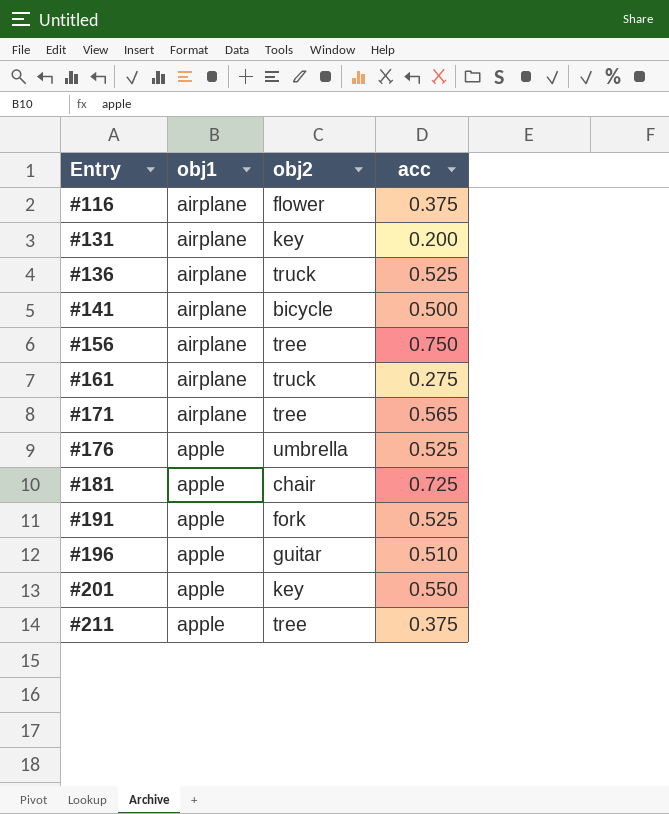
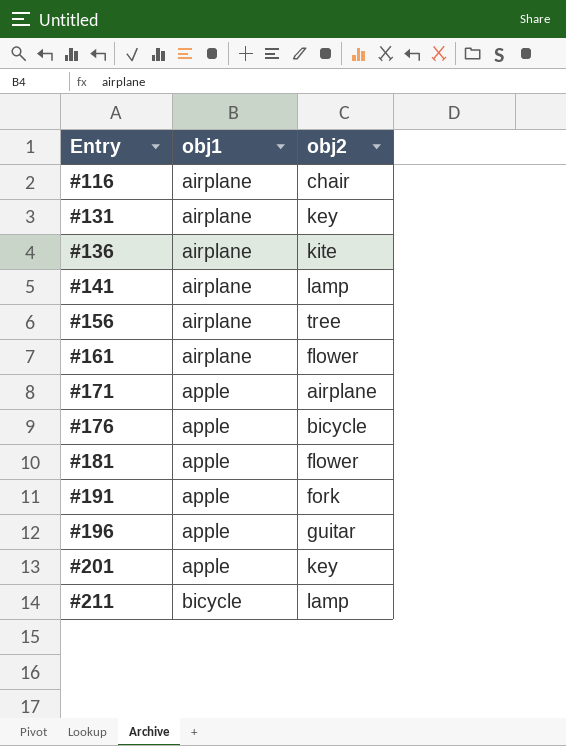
column acc | position: 4 -> none
#116 | obj2: flower -> chair
#136 | obj2: truck -> kite
#141 | obj2: bicycle -> lamp
#161 | obj2: truck -> flower
#171 | obj1: airplane -> apple
#171 | obj2: tree -> airplane
#176 | obj2: umbrella -> bicycle
#181 | obj2: chair -> flower
#211 | obj1: apple -> bicycle
#211 | obj2: tree -> lamp

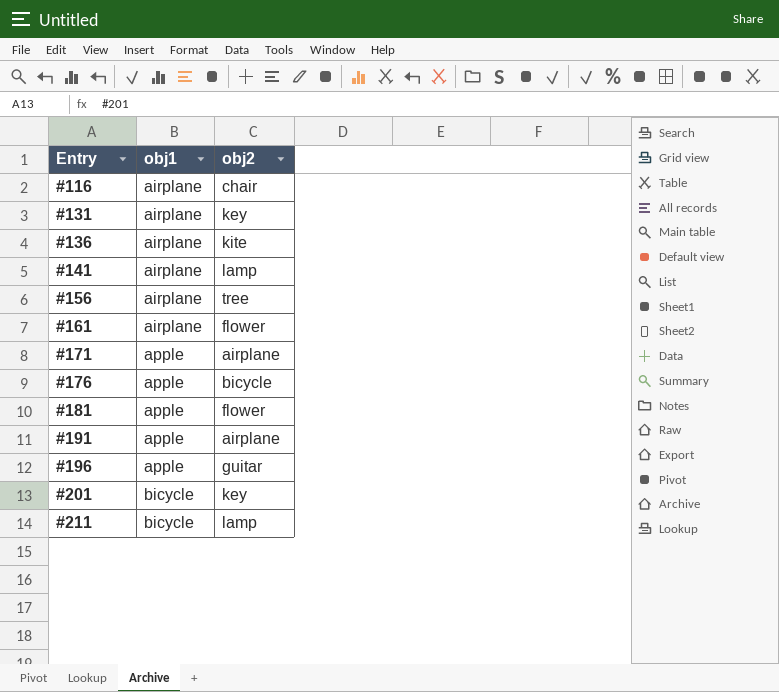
#191 | obj2: fork -> airplane
#201 | obj1: apple -> bicycle

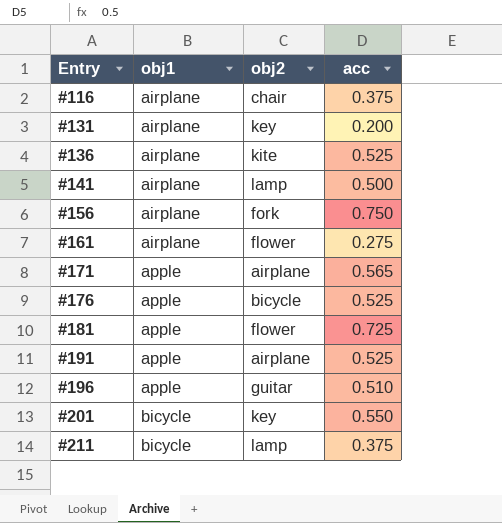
column acc | position: none -> 4
#156 | obj2: tree -> fork

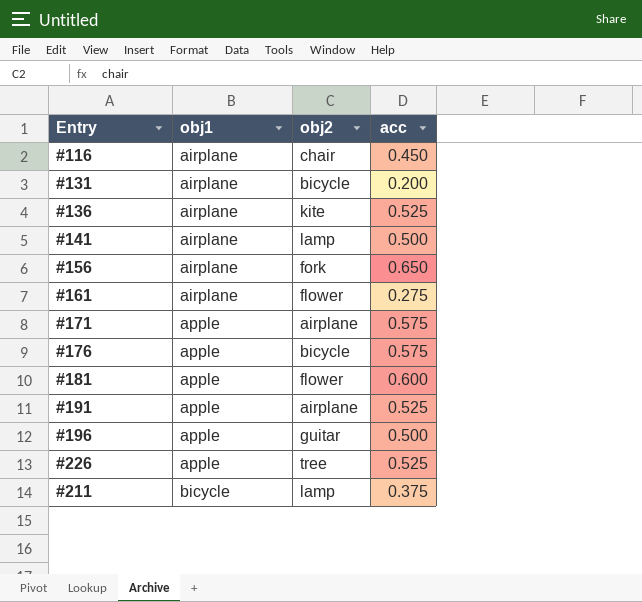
row #201: bicycle | key | 0.550 -> none
#116 | acc: 0.375 -> 0.450
#131 | obj2: key -> bicycle
#156 | acc: 0.750 -> 0.650
#171 | acc: 0.565 -> 0.575
#176 | acc: 0.525 -> 0.575
#181 | acc: 0.725 -> 0.600
#196 | acc: 0.510 -> 0.500
row #226: none -> apple | tree | 0.525

